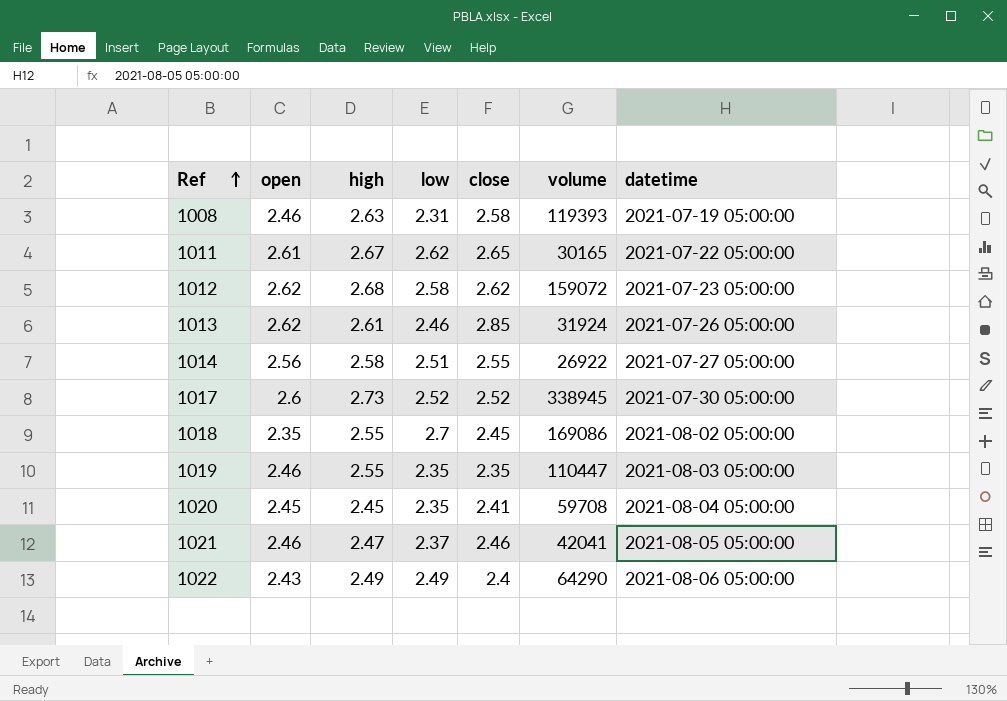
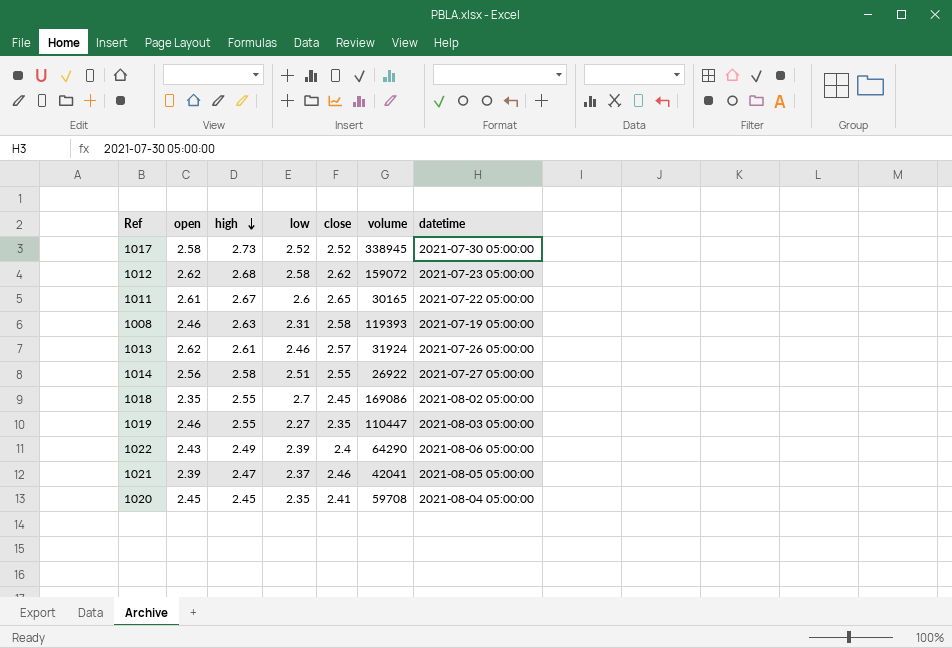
row order: Ref ascending -> high descending
1017 | open: 2.6 -> 2.58
1011 | low: 2.62 -> 2.6
1013 | close: 2.85 -> 2.57
1019 | low: 2.35 -> 2.27
1022 | low: 2.49 -> 2.39
1021 | open: 2.46 -> 2.39

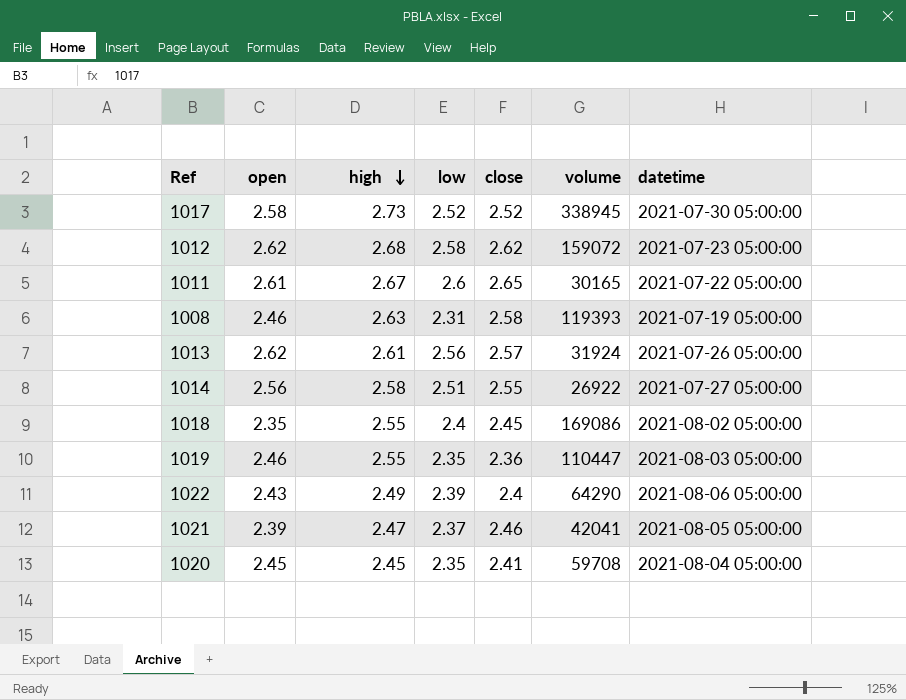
1013 | low: 2.46 -> 2.56
1018 | low: 2.7 -> 2.4
1019 | low: 2.27 -> 2.35
1019 | close: 2.35 -> 2.36

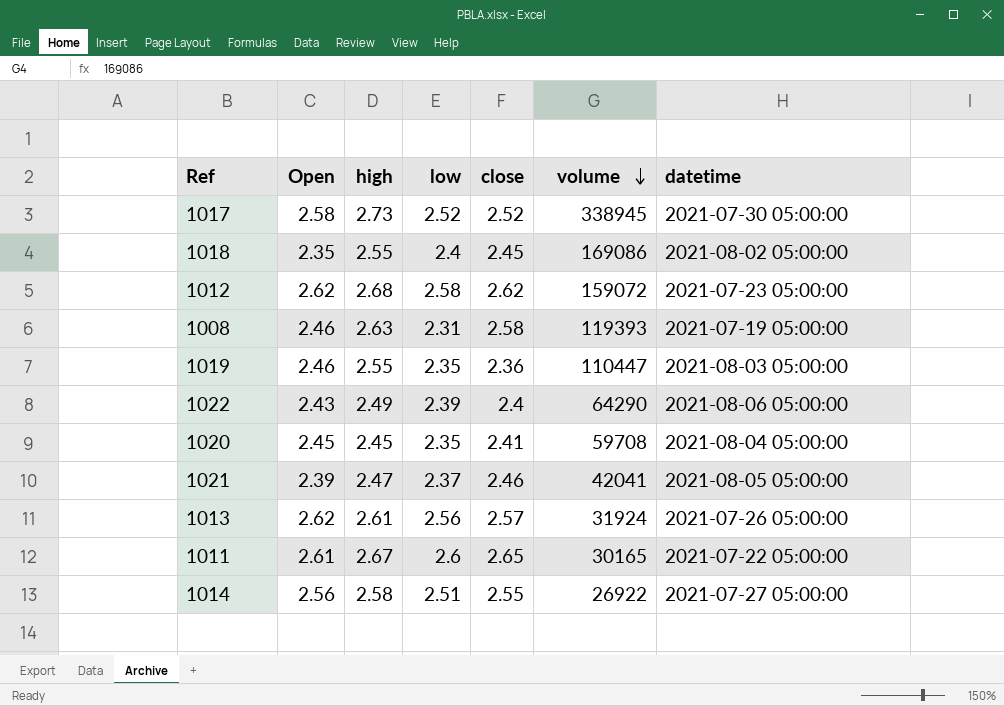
row order: high descending -> volume descending
column name: open -> Open

